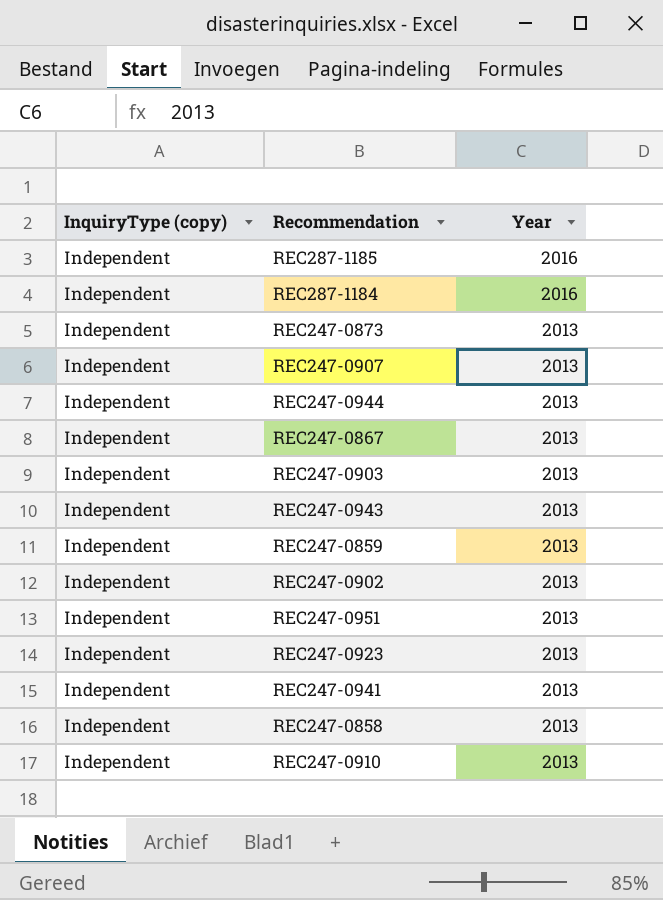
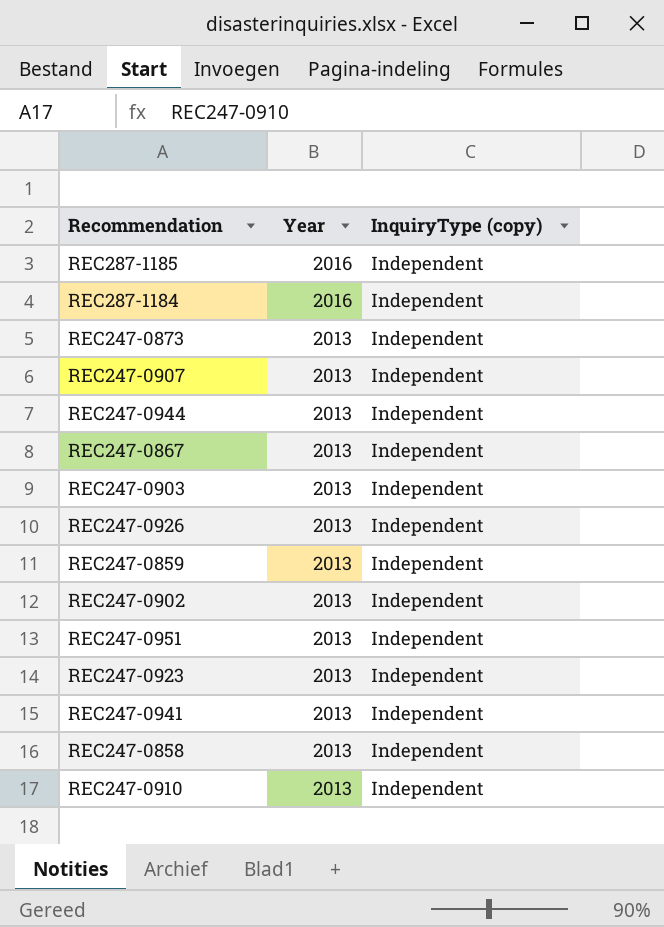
column InquiryType (copy) | position: 1 -> 3
row REC247-0943: Independent | 2013 -> none
row REC247-0926: none -> 2013 | Independent

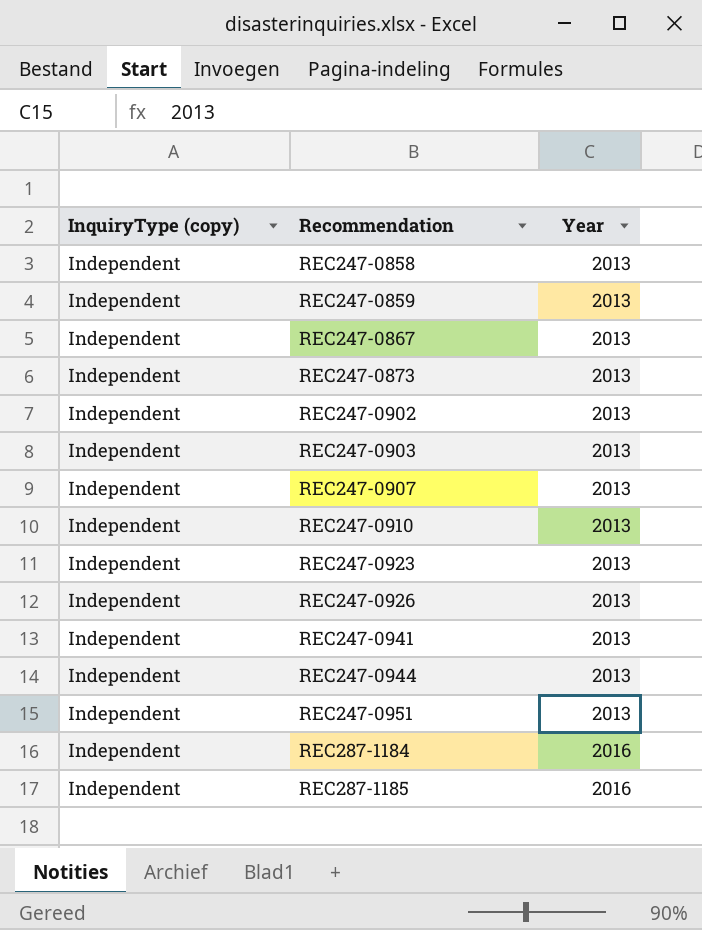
row order: Year descending -> Recommendation ascending
column InquiryType (copy) | position: 3 -> 1

